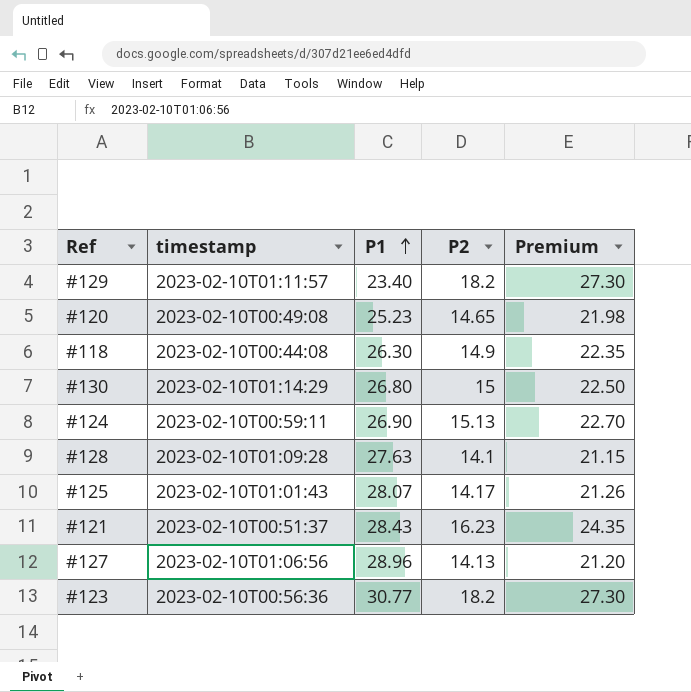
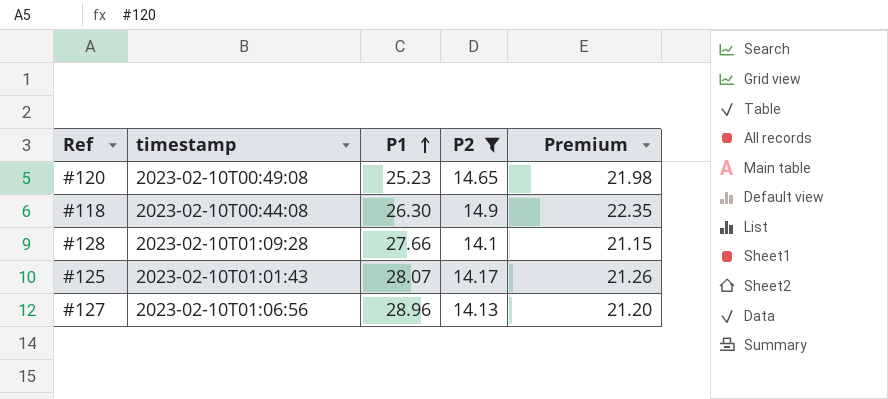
filter: none -> P2 <= 14.9
#128 | P1: 27.63 -> 27.66

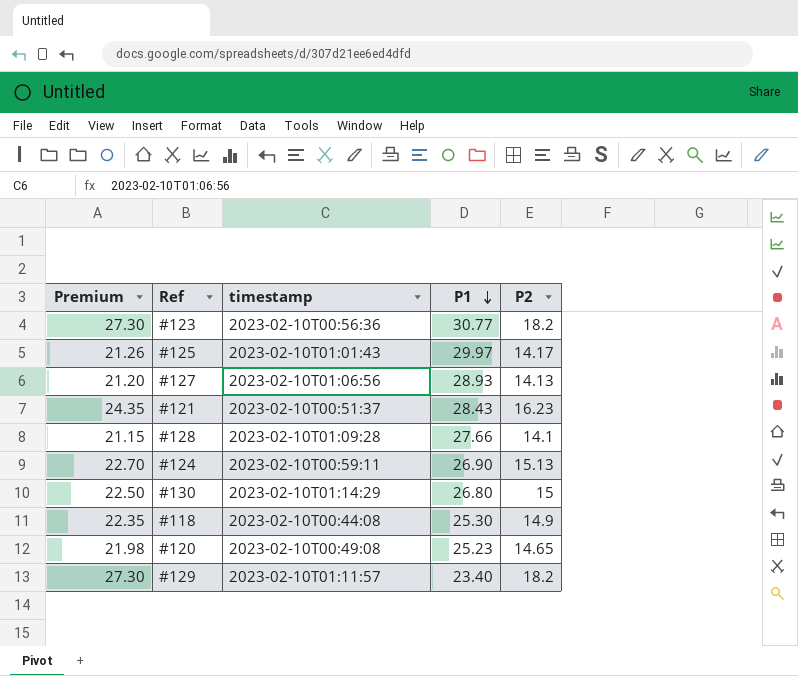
filter: P2 <= 14.9 -> none
row order: P1 ascending -> P1 descending
column Premium | position: 5 -> 1
#125 | P1: 28.07 -> 29.97
#127 | P1: 28.96 -> 28.93
#118 | P1: 26.30 -> 25.30

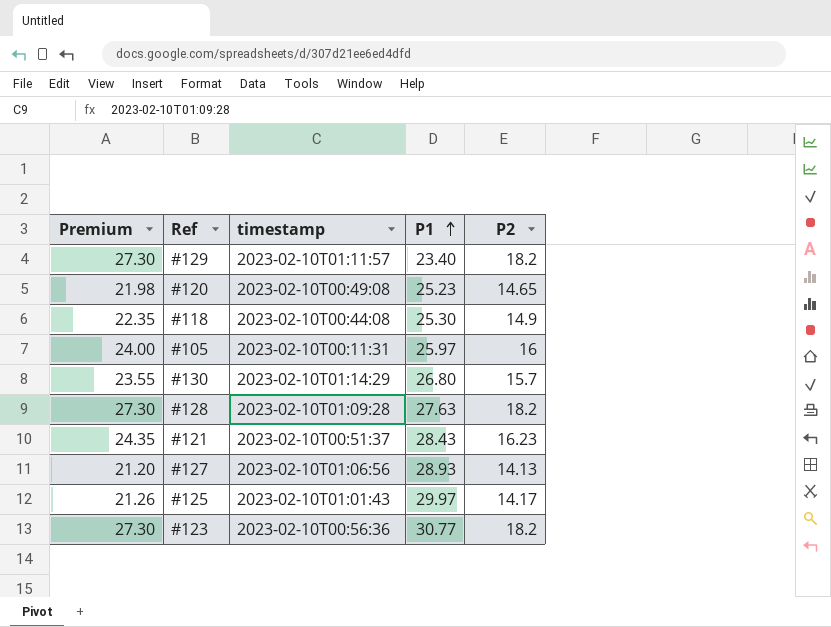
row order: P1 descending -> P1 ascending
row #124: 22.70 | 2023-02-10T00:59:11 | 26.90 | 15.13 -> none
row #105: none -> 24.00 | 2023-02-10T00:11:31 | 25.97 | 16
#130 | Premium: 22.50 -> 23.55
#130 | P2: 15 -> 15.7
#128 | Premium: 21.15 -> 27.30
#128 | P1: 27.66 -> 27.63
#128 | P2: 14.1 -> 18.2

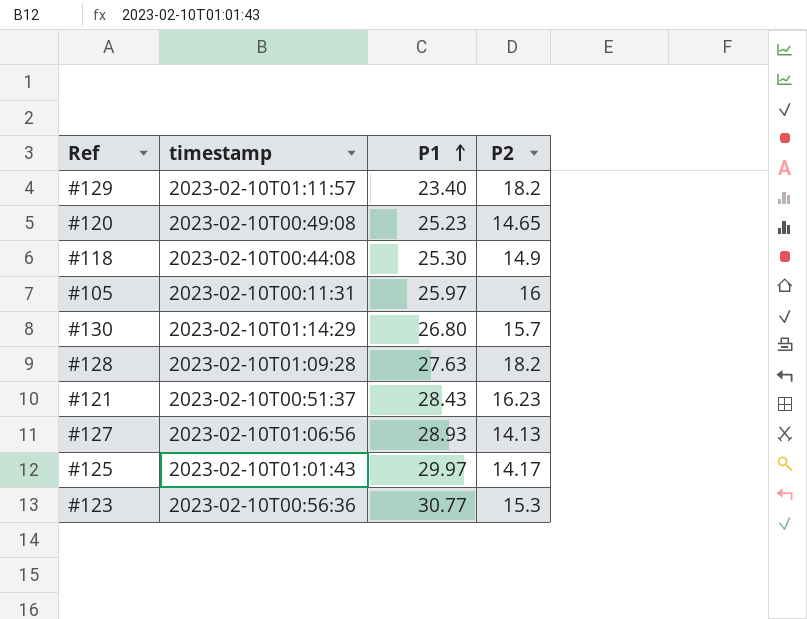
column Premium | formula: [P2] * 1.5 -> none
#123 | P2: 18.2 -> 15.3

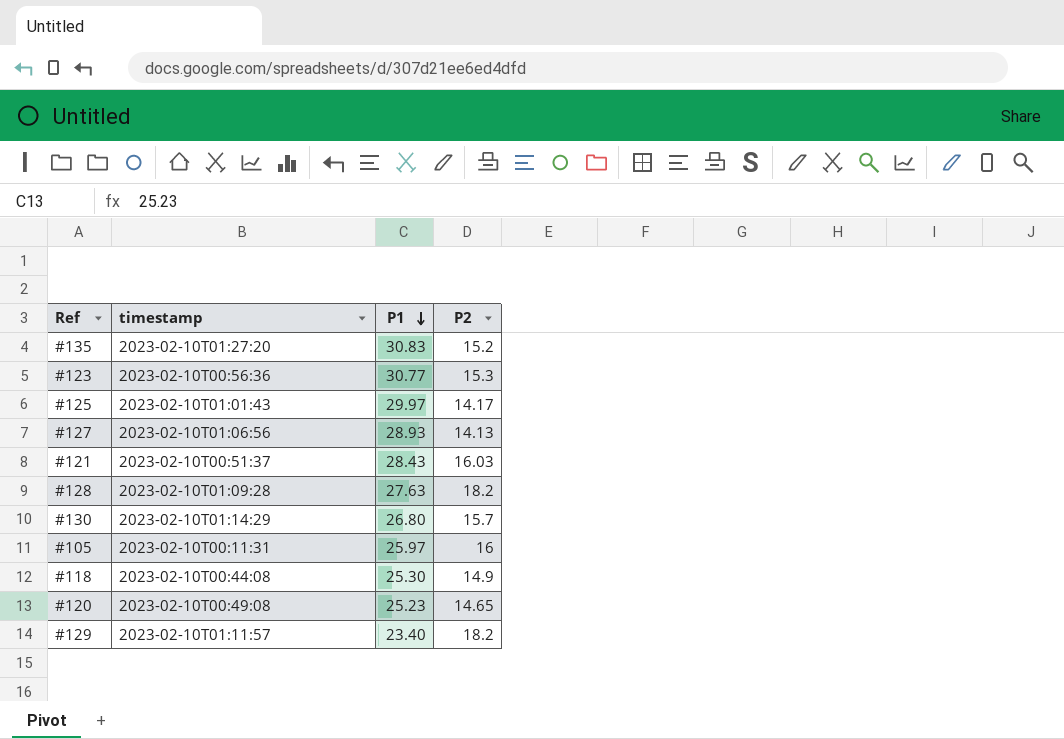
row order: P1 ascending -> P1 descending
row #135: none -> 2023-02-10T01:27:20 | 30.83 | 15.2
#121 | P2: 16.23 -> 16.03

